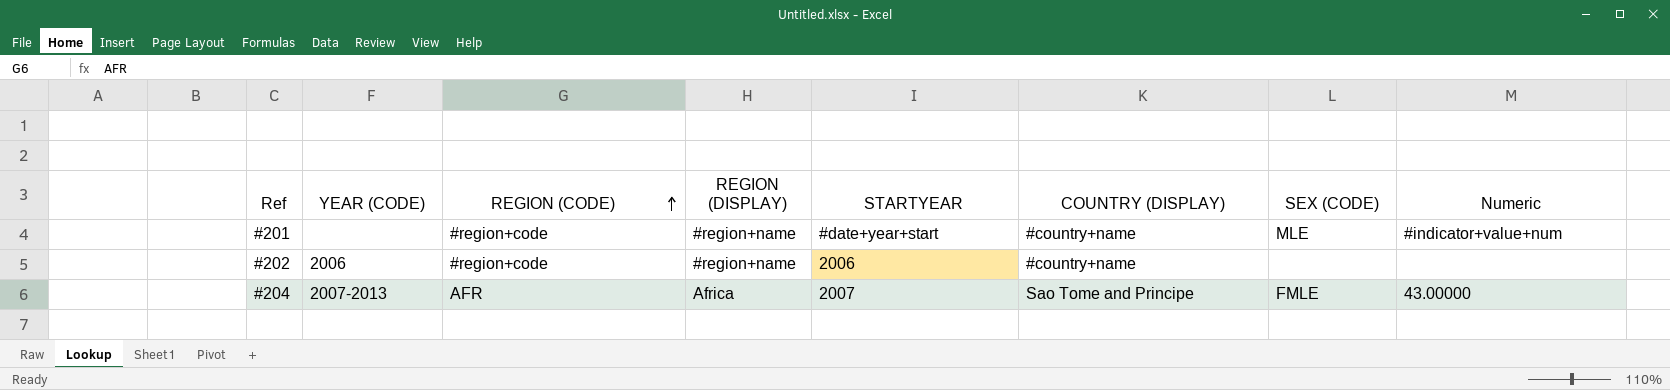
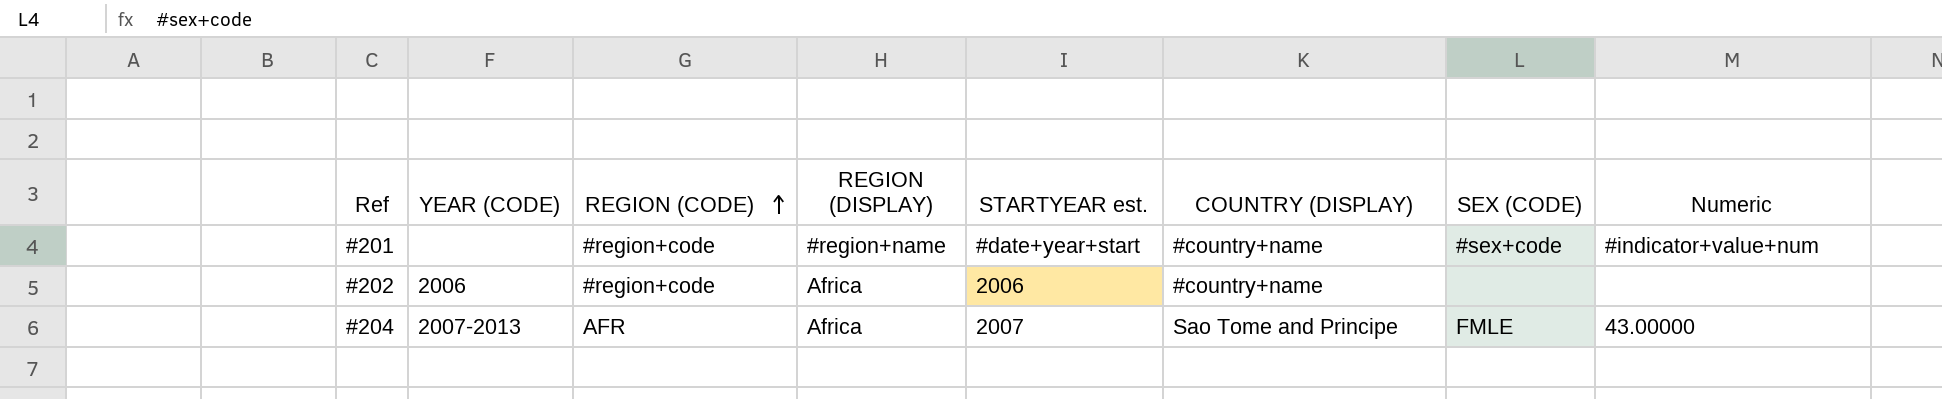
column name: STARTYEAR -> STARTYEAR est.
#201 | SEX (CODE): MLE -> #sex+code
#202 | REGION (DISPLAY): #region+name -> Africa

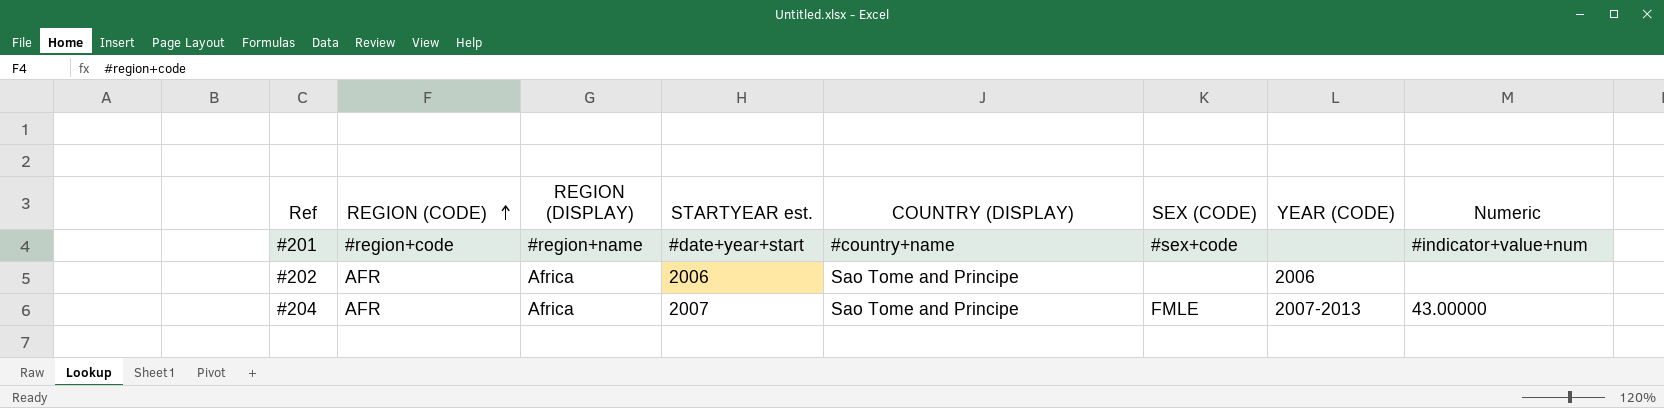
column YEAR (CODE) | position: 2 -> 7
#202 | REGION (CODE): #region+code -> AFR
#202 | COUNTRY (DISPLAY): #country+name -> Sao Tome and Principe

